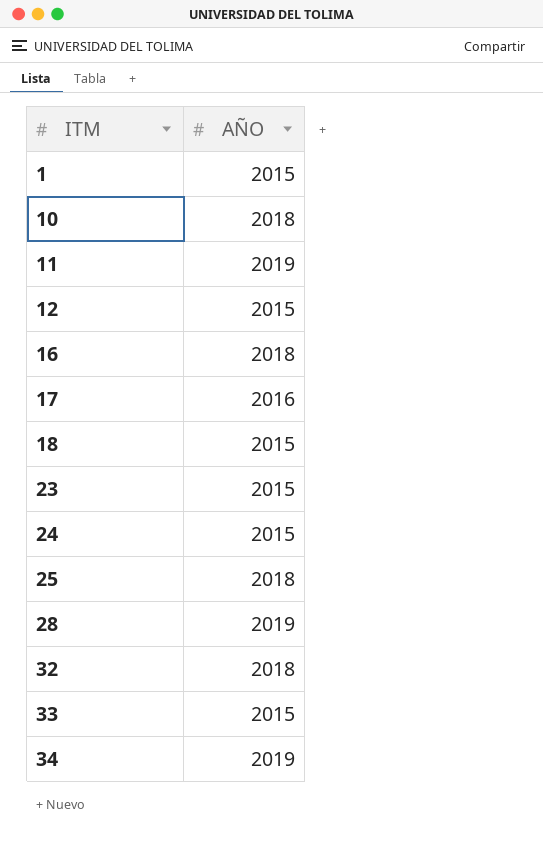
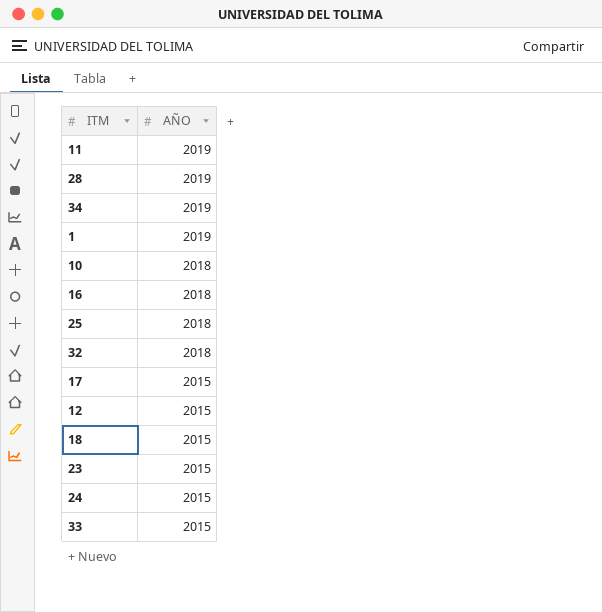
row order: ITM ascending -> AÑO descending
1 | AÑO: 2015 -> 2019
17 | AÑO: 2016 -> 2015

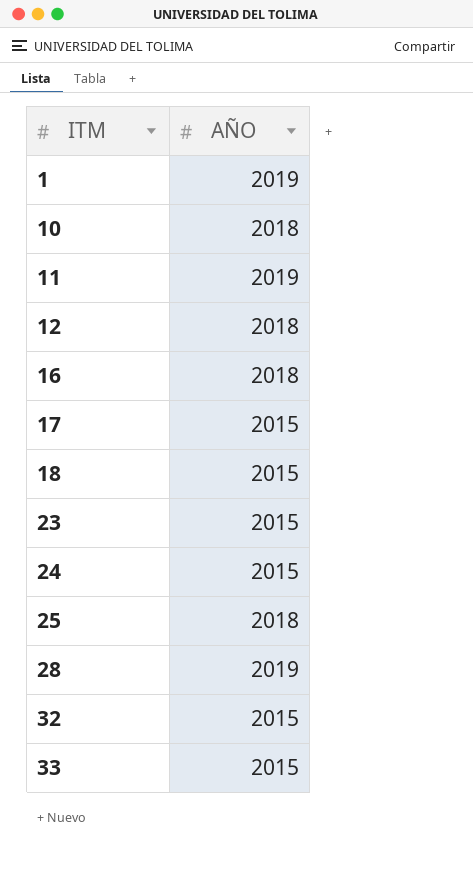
row order: AÑO descending -> ITM ascending
row 34: 2019 -> none
12 | AÑO: 2015 -> 2018
32 | AÑO: 2018 -> 2015

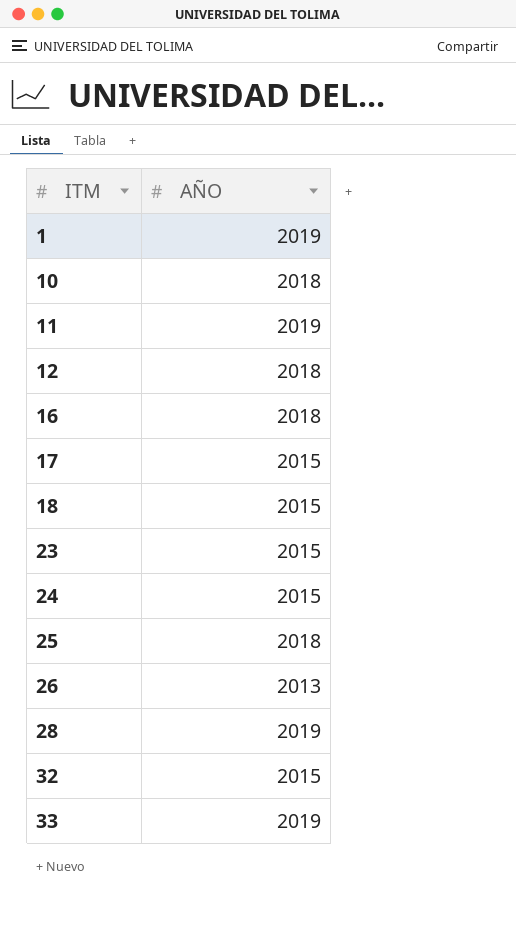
row 26: none -> 2013
33 | AÑO: 2015 -> 2019

